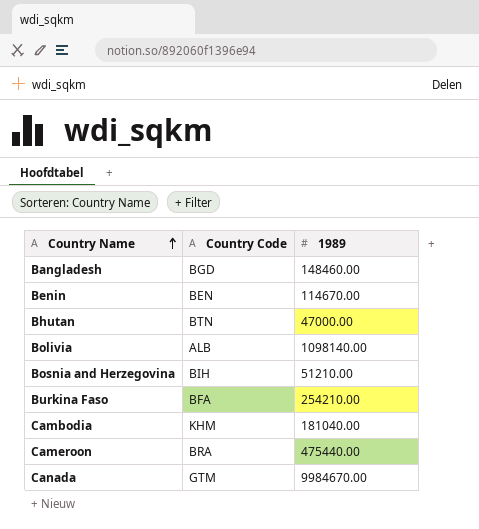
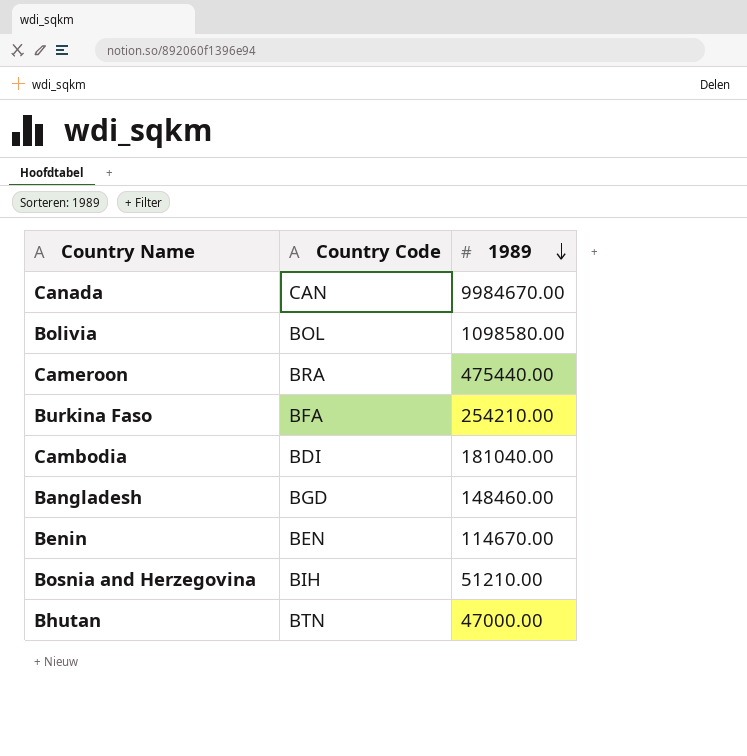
row order: Country Name ascending -> 1989 descending
Canada | Country Code: GTM -> CAN
Bolivia | Country Code: ALB -> BOL
Bolivia | 1989: 1098140.00 -> 1098580.00
Cambodia | Country Code: KHM -> BDI

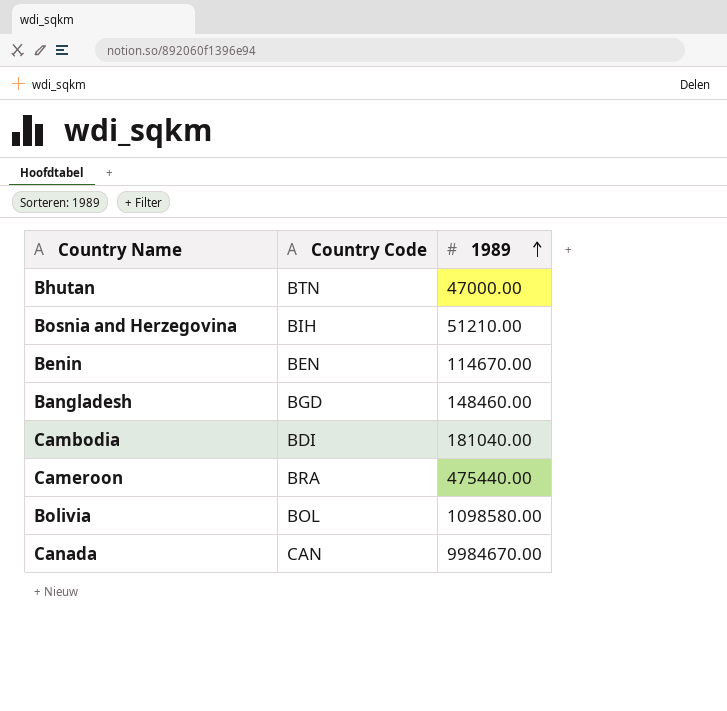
row order: 1989 descending -> 1989 ascending
row Burkina Faso: BFA | 254210.00 -> none

